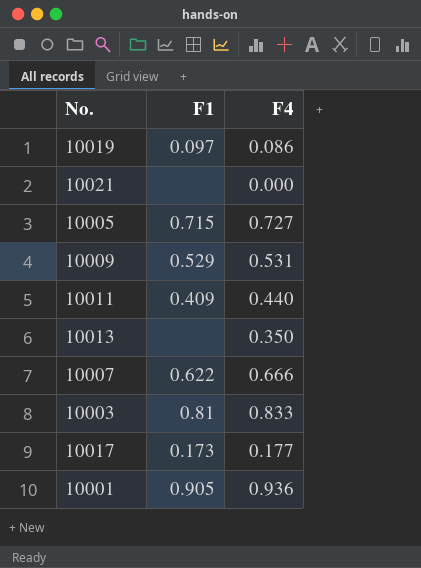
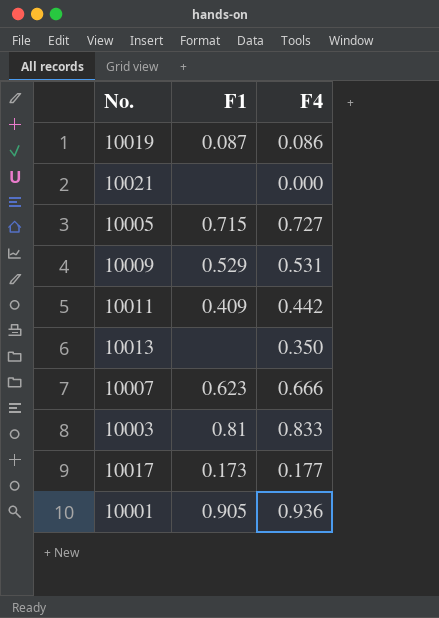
10019 | F1: 0.097 -> 0.087
10011 | F4: 0.440 -> 0.442
10007 | F1: 0.622 -> 0.623

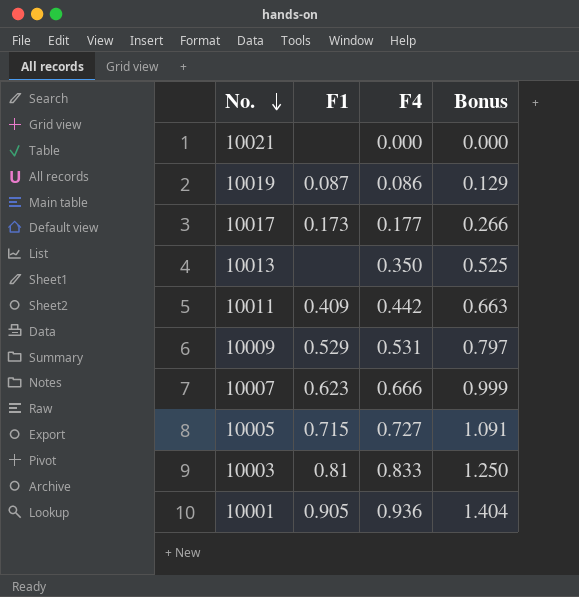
row order: none -> No. descending
column Bonus | formula: none -> [F4] * 1.5

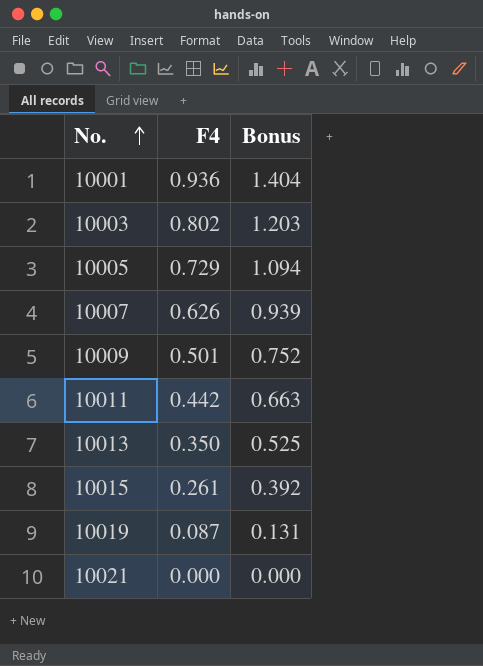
row order: No. descending -> No. ascending
column F1 | position: 2 -> none
row 10017: 0.173 | 0.177 | 0.266 -> none
10003 | F4: 0.833 -> 0.802
10003 | Bonus: 1.250 -> 1.203
10005 | F4: 0.727 -> 0.729
10005 | Bonus: 1.091 -> 1.094
10007 | F4: 0.666 -> 0.626
10007 | Bonus: 0.999 -> 0.939
10009 | F4: 0.531 -> 0.501
10009 | Bonus: 0.797 -> 0.752
row 10015: none -> 0.261 | 0.392
10019 | F4: 0.086 -> 0.087
10019 | Bonus: 0.129 -> 0.131

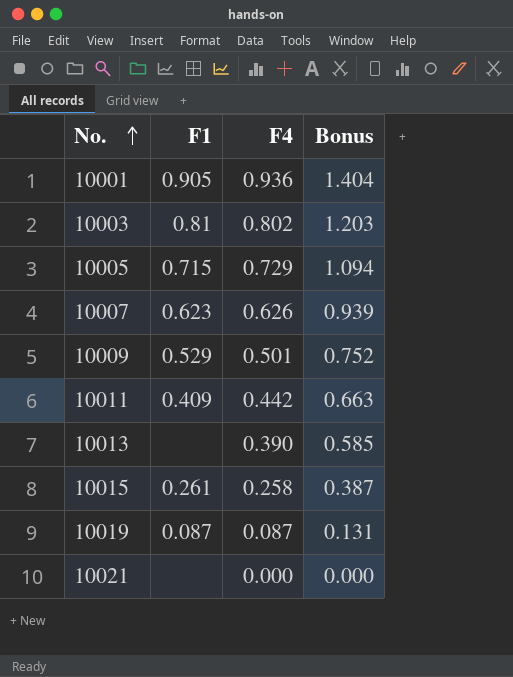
column F1 | position: none -> 2
10013 | F4: 0.350 -> 0.390
10013 | Bonus: 0.525 -> 0.585
10015 | F4: 0.261 -> 0.258
10015 | Bonus: 0.392 -> 0.387

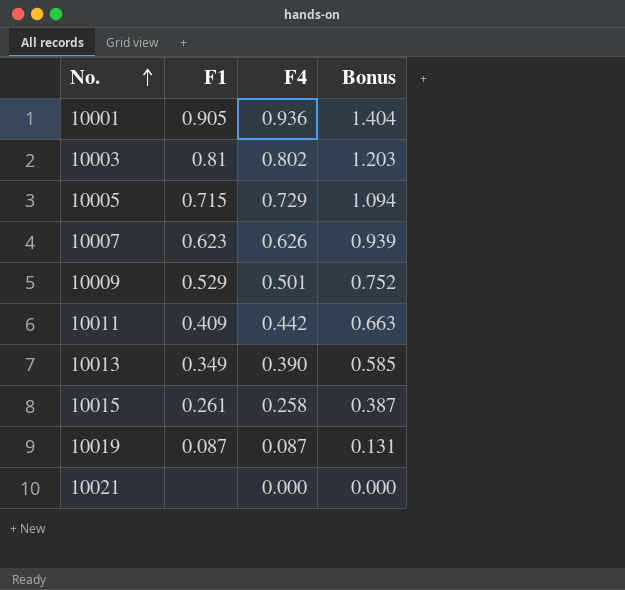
10013 | F1: none -> 0.349

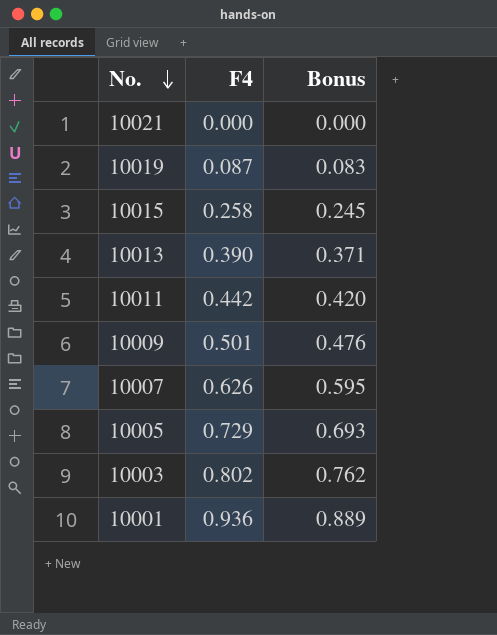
row order: No. ascending -> No. descending
column F1 | position: 2 -> none
column Bonus | formula: [F4] * 1.5 -> [F4] * 0.95

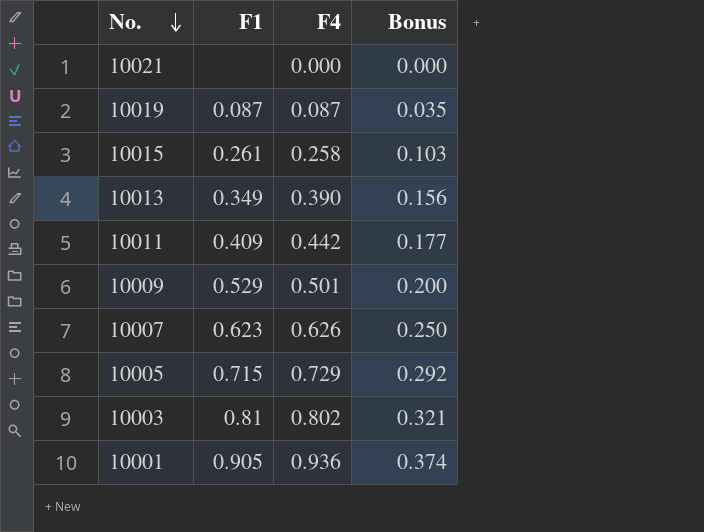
column F1 | position: none -> 2
column Bonus | formula: [F4] * 0.95 -> [F4] * 0.4

